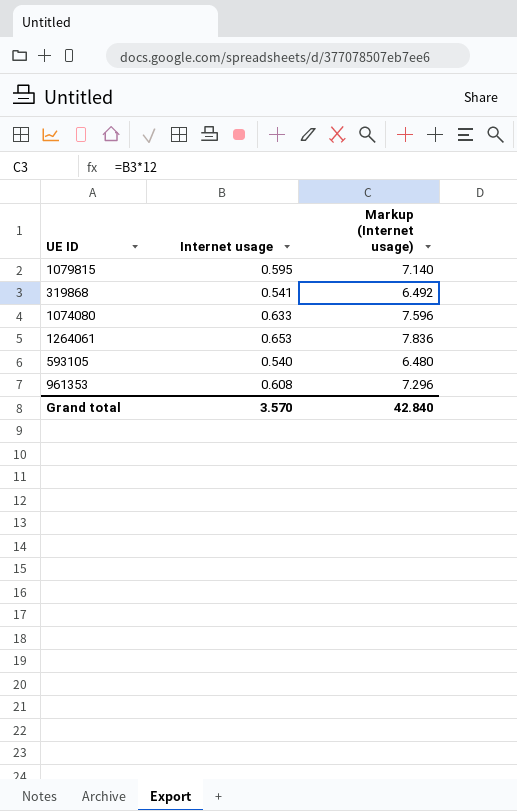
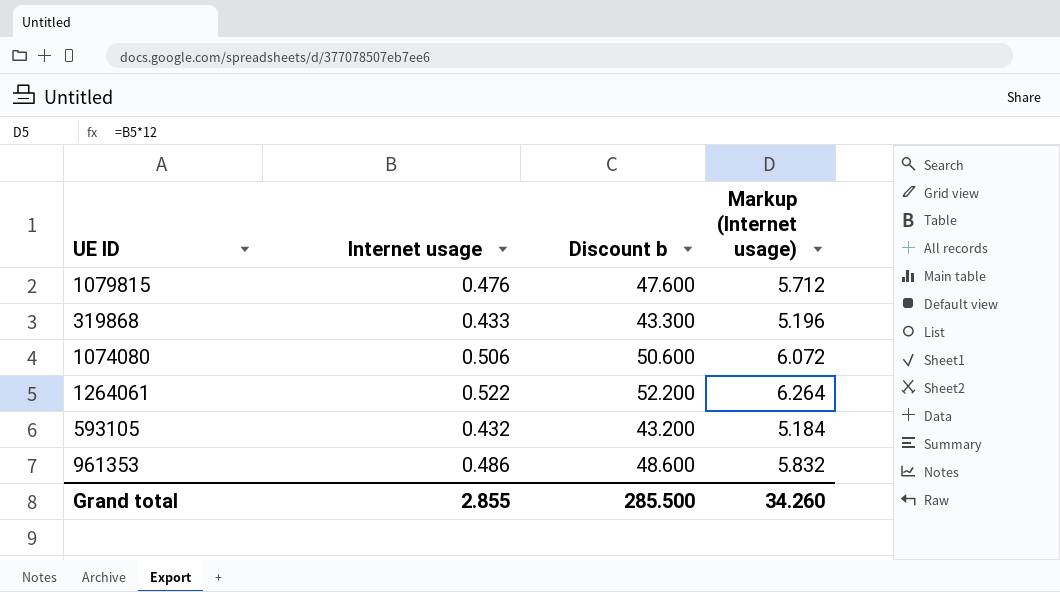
column Discount b | formula: none -> [Internet usage] * 100
1079815 | Internet usage: 0.595 -> 0.476
1079815 | Markup (Internet usage): 7.140 -> 5.712
319868 | Internet usage: 0.541 -> 0.433
319868 | Markup (Internet usage): 6.492 -> 5.196
1074080 | Internet usage: 0.633 -> 0.506
1074080 | Markup (Internet usage): 7.596 -> 6.072
1264061 | Internet usage: 0.653 -> 0.522
1264061 | Markup (Internet usage): 7.836 -> 6.264
593105 | Internet usage: 0.540 -> 0.432
593105 | Markup (Internet usage): 6.480 -> 5.184
961353 | Internet usage: 0.608 -> 0.486
961353 | Markup (Internet usage): 7.296 -> 5.832
Grand total | Internet usage: 3.570 -> 2.855
Grand total | Markup (Internet usage): 42.840 -> 34.260

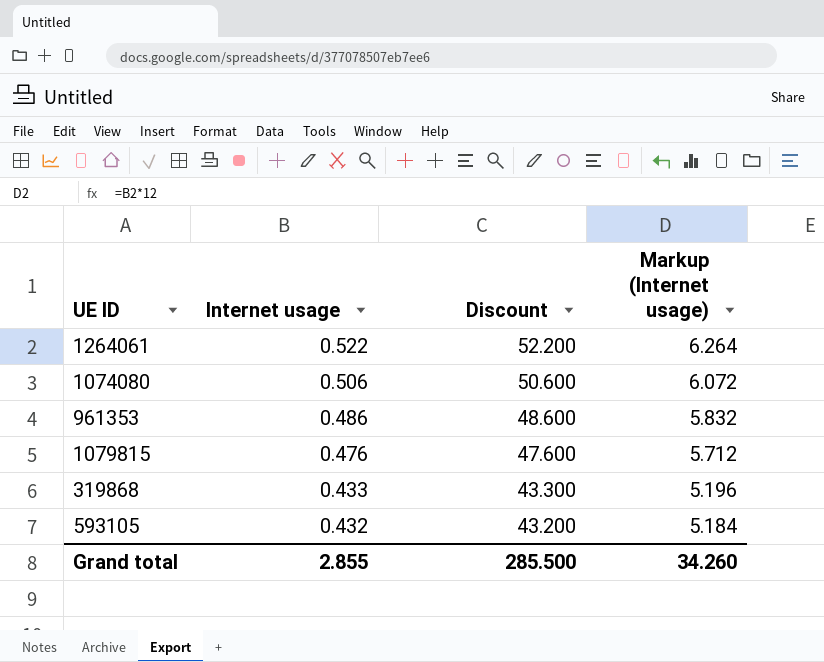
row order: none -> Internet usage descending
column name: Discount b -> Discount

